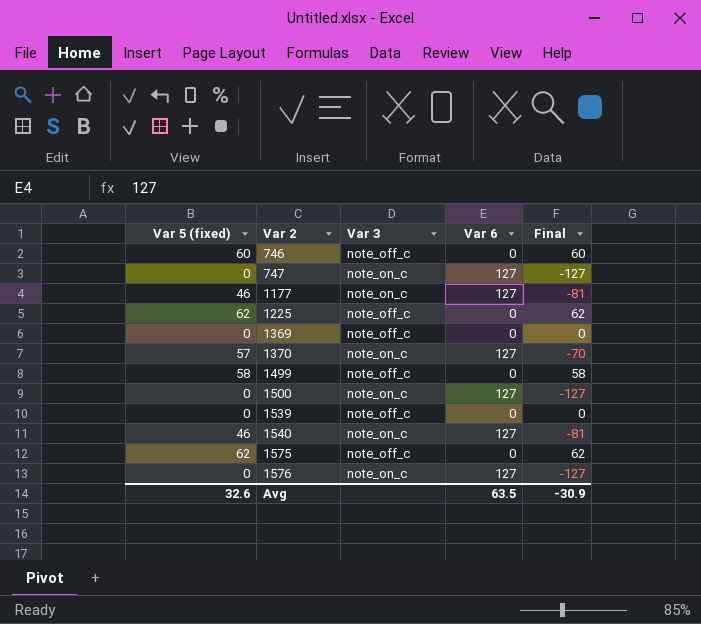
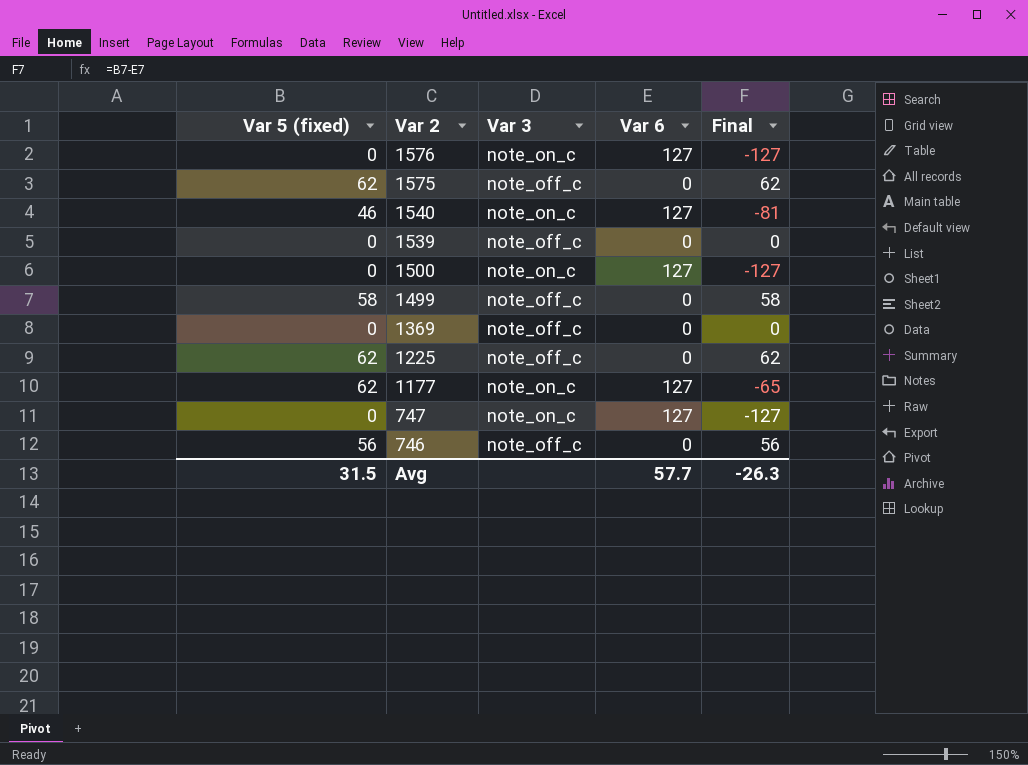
row order: Var 2 ascending -> Var 2 descending
row 1370: 57 | note_on_c | 127 | -70 -> none
1177 | Var 5 (fixed): 46 -> 62
1177 | Final: -81 -> -65
746 | Var 5 (fixed): 60 -> 56
746 | Final: 60 -> 56
Avg | Var 5 (fixed): 32.6 -> 31.5
Avg | Var 6: 63.5 -> 57.7
Avg | Final: -30.9 -> -26.3

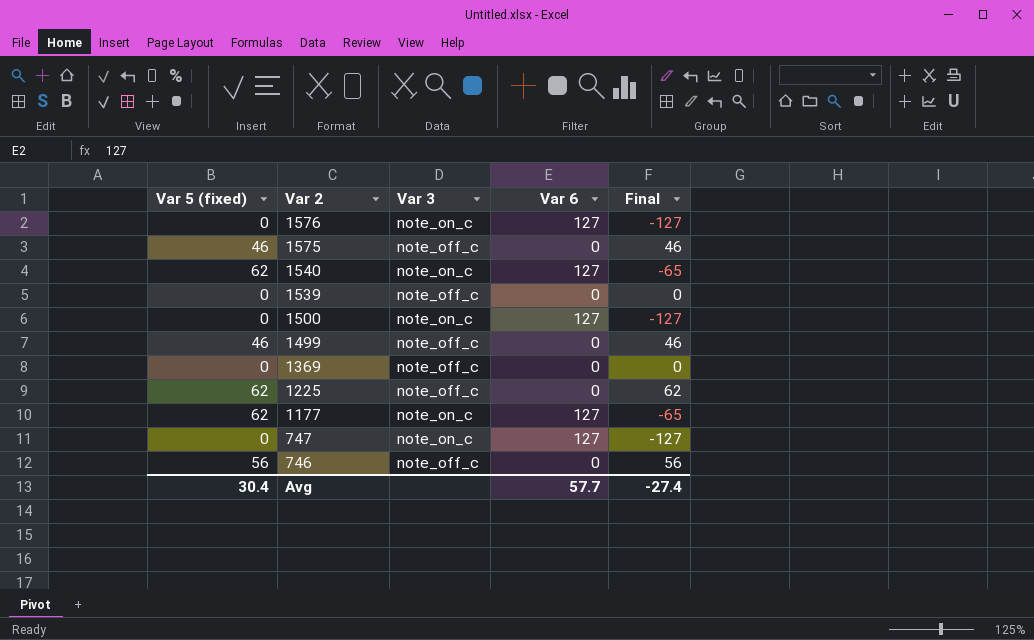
1575 | Var 5 (fixed): 62 -> 46
1575 | Final: 62 -> 46
1540 | Var 5 (fixed): 46 -> 62
1540 | Final: -81 -> -65
1499 | Var 5 (fixed): 58 -> 46
1499 | Final: 58 -> 46
Avg | Var 5 (fixed): 31.5 -> 30.4
Avg | Final: -26.3 -> -27.4

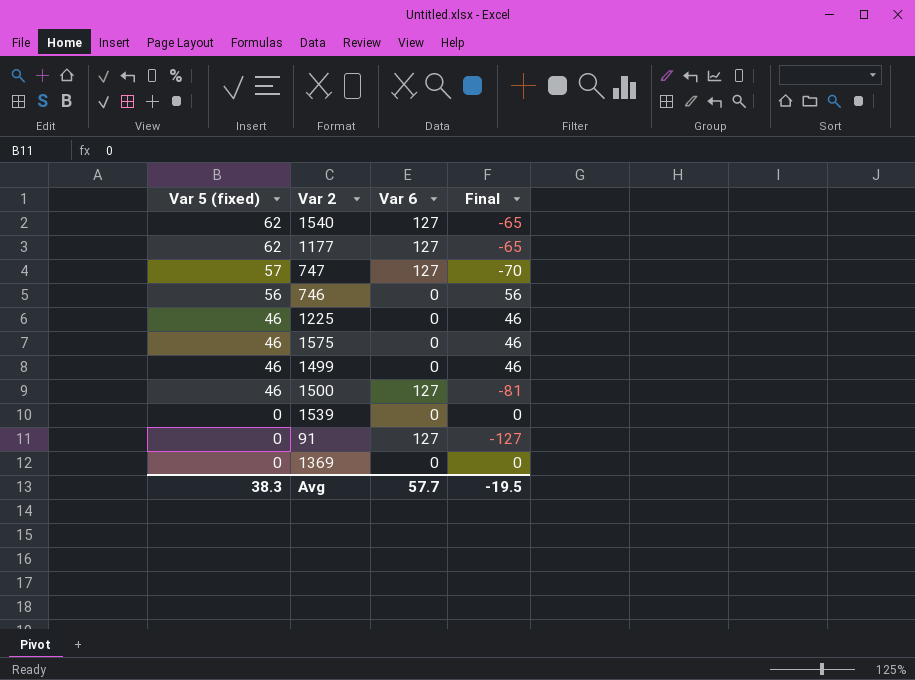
row order: Var 2 descending -> Var 5 (fixed) descending
column Var 3 | position: 3 -> none
row 1576: 0 | note_on_c | 127 | -127 -> none
747 | Var 5 (fixed): 0 -> 57
747 | Final: -127 -> -70
1225 | Var 5 (fixed): 62 -> 46
1225 | Final: 62 -> 46
1500 | Var 5 (fixed): 0 -> 46
1500 | Final: -127 -> -81
row 91: none -> 0 | 127 | -127
Avg | Var 5 (fixed): 30.4 -> 38.3
Avg | Final: -27.4 -> -19.5

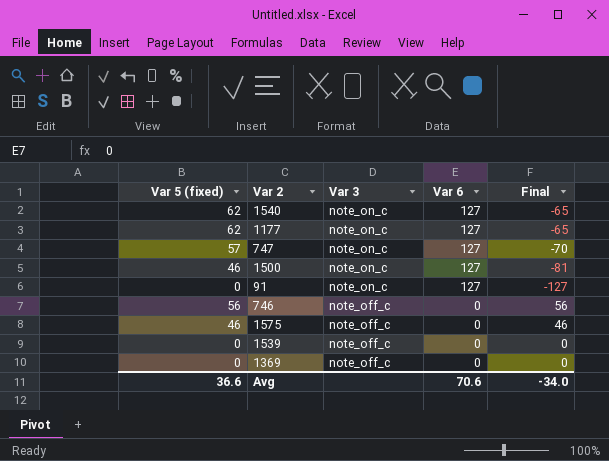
row order: Var 5 (fixed) descending -> Var 3 descending
column Var 3 | position: none -> 3
row 1225: 46 | 0 | 46 -> none
row 1499: 46 | 0 | 46 -> none
Avg | Var 5 (fixed): 38.3 -> 36.6
Avg | Var 6: 57.7 -> 70.6
Avg | Final: -19.5 -> -34.0

